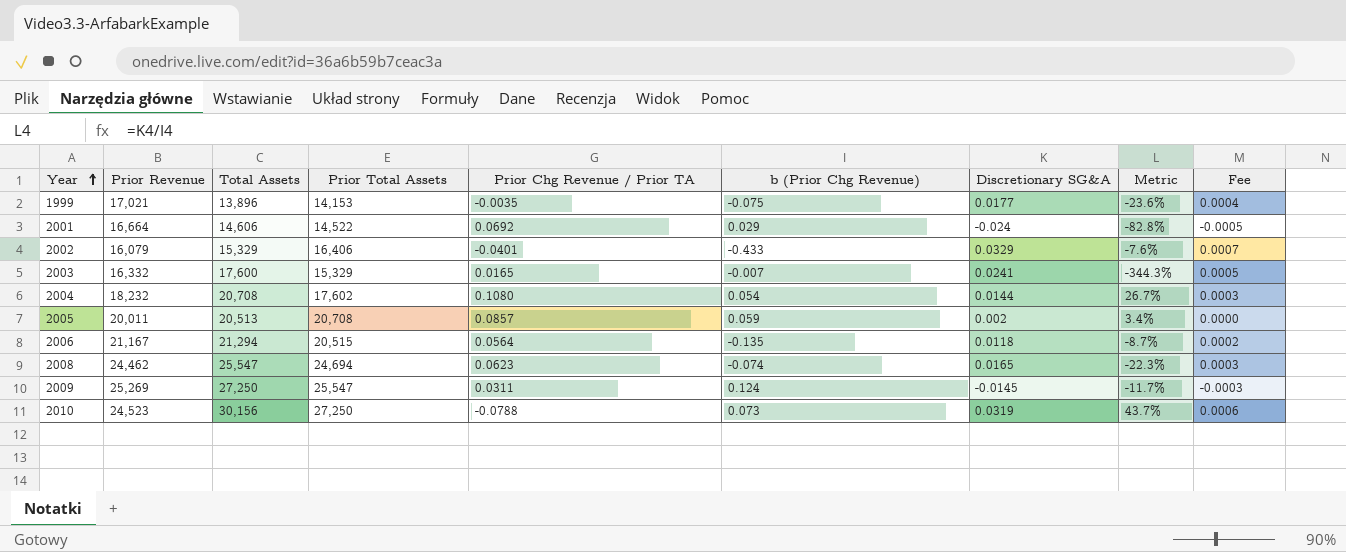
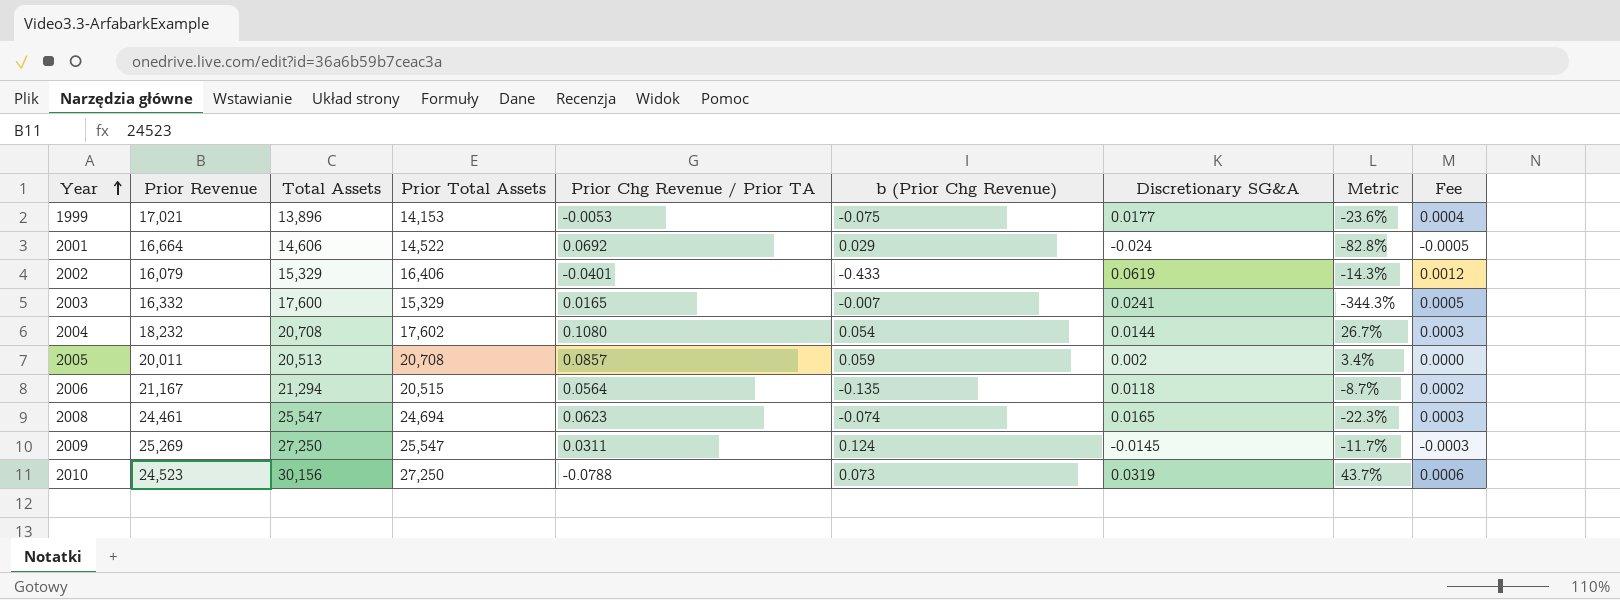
1999 | Prior Chg Revenue / Prior TA: -0.0035 -> -0.0053
2002 | Discretionary SG&A: 0.0329 -> 0.0619
2002 | Metric: -7.6% -> -14.3%
2002 | Fee: 0.0007 -> 0.0012
2008 | Prior Revenue: 24,462 -> 24,461

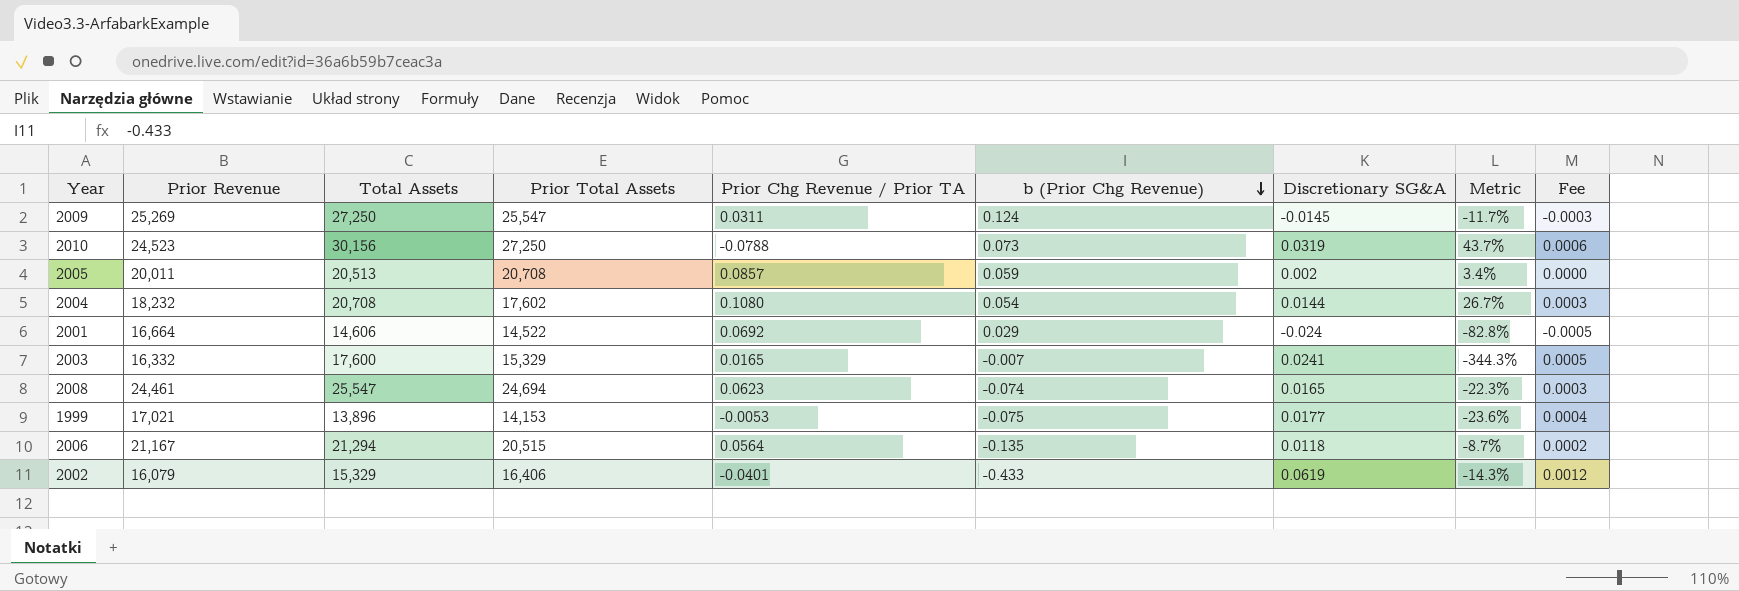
row order: Year ascending -> b (Prior Chg Revenue) descending

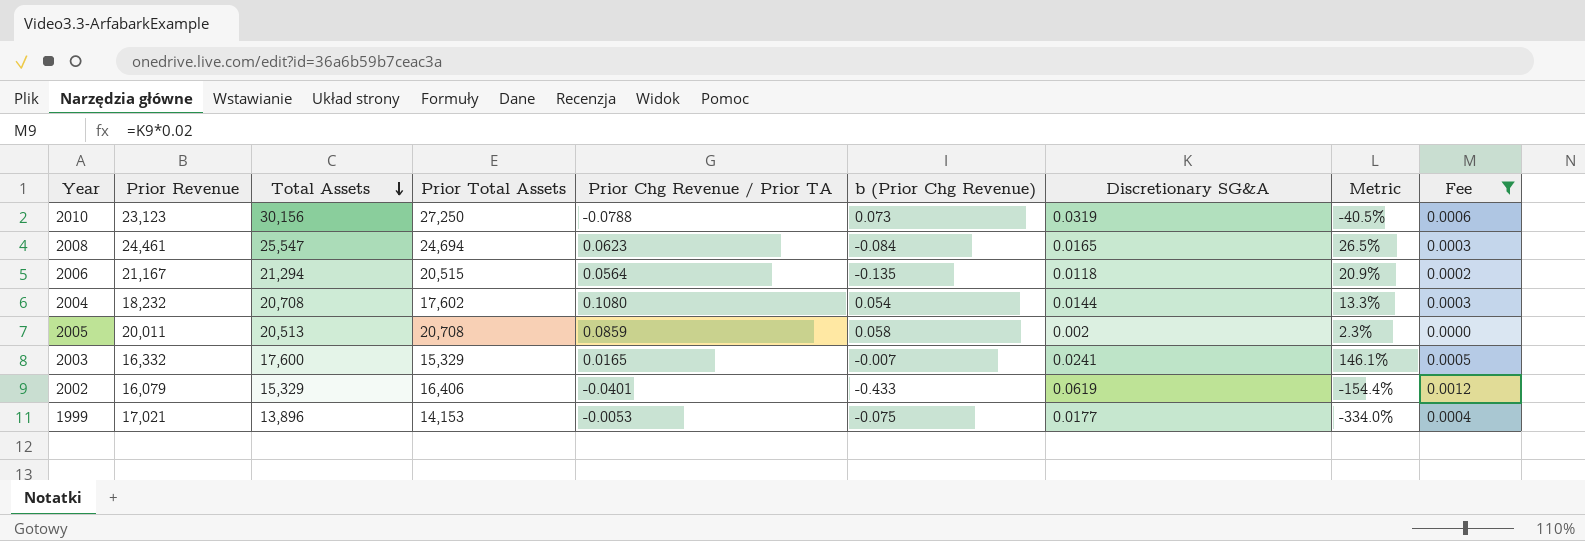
filter: none -> Fee >= 0.0000
row order: b (Prior Chg Revenue) descending -> Total Assets descending
column Metric | formula: [Discretionary SG&A] / [b (Prior Chg Revenue)] -> [Discretionary SG&A] / [Prior Chg Revenue / Prior TA]
2010 | Prior Revenue: 24,523 -> 23,123
2008 | b (Prior Chg Revenue): -0.074 -> -0.084
2005 | Prior Chg Revenue / Prior TA: 0.0857 -> 0.0859
2005 | b (Prior Chg Revenue): 0.059 -> 0.058

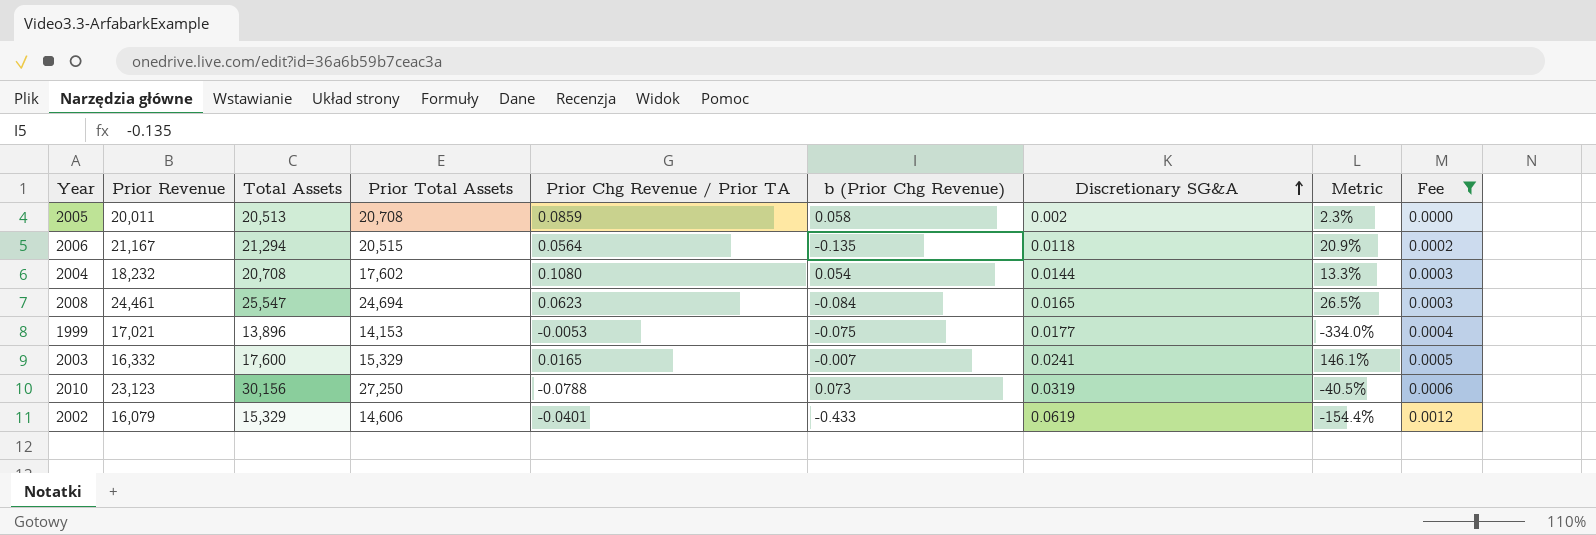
row order: Total Assets descending -> Discretionary SG&A ascending
2002 | Prior Total Assets: 16,406 -> 14,606

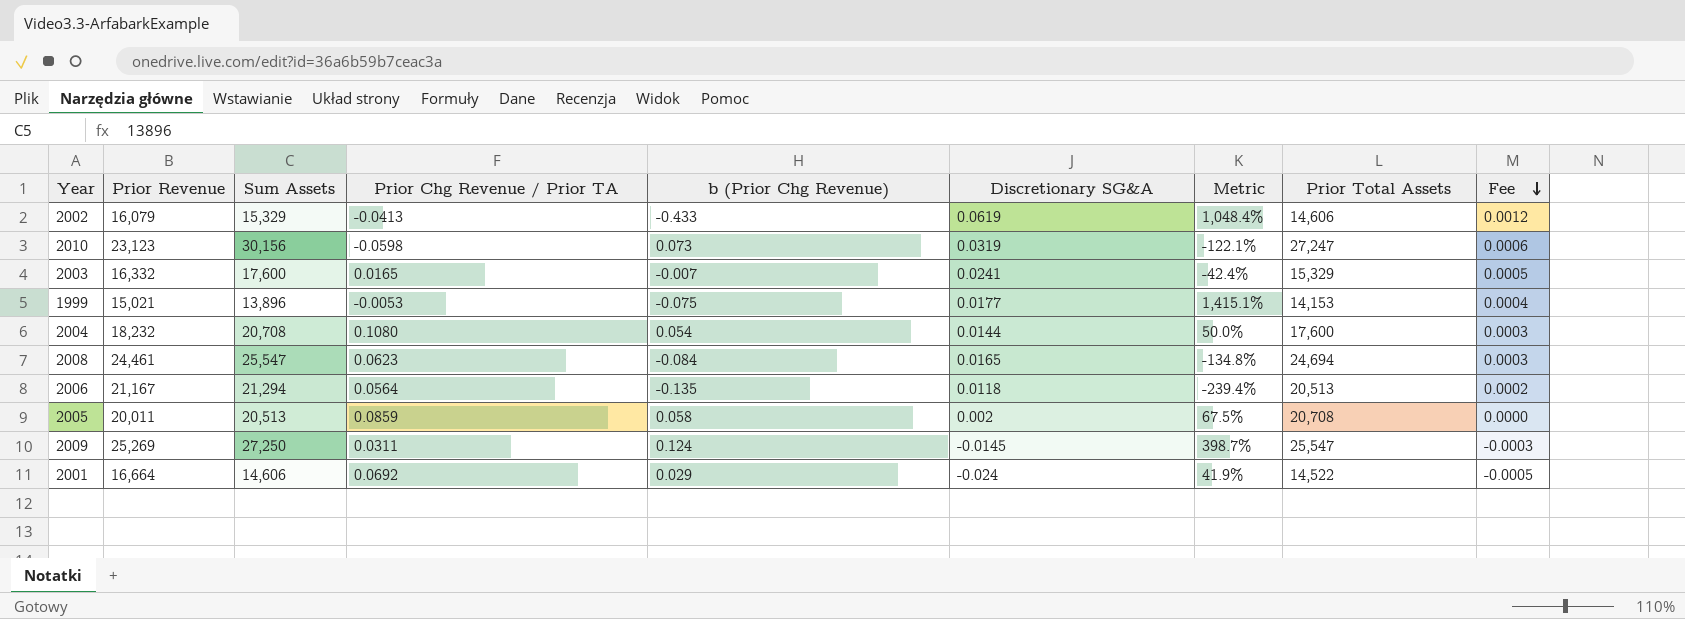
filter: Fee >= 0.0000 -> none
row order: Discretionary SG&A ascending -> Fee descending
column name: Total Assets -> Sum Assets
column Metric | formula: [Discretionary SG&A] / [Prior Chg Revenue / Prior TA] -> [b (Prior Chg Revenue)] / [Prior Chg Revenue / Prior TA]
column Prior Total Assets | position: 4 -> 8
2002 | Prior Chg Revenue / Prior TA: -0.0401 -> -0.0413
2010 | Prior Chg Revenue / Prior TA: -0.0788 -> -0.0598
2010 | Prior Total Assets: 27,250 -> 27,247
1999 | Prior Revenue: 17,021 -> 15,021
2004 | Prior Total Assets: 17,602 -> 17,600
2006 | Prior Total Assets: 20,515 -> 20,513

